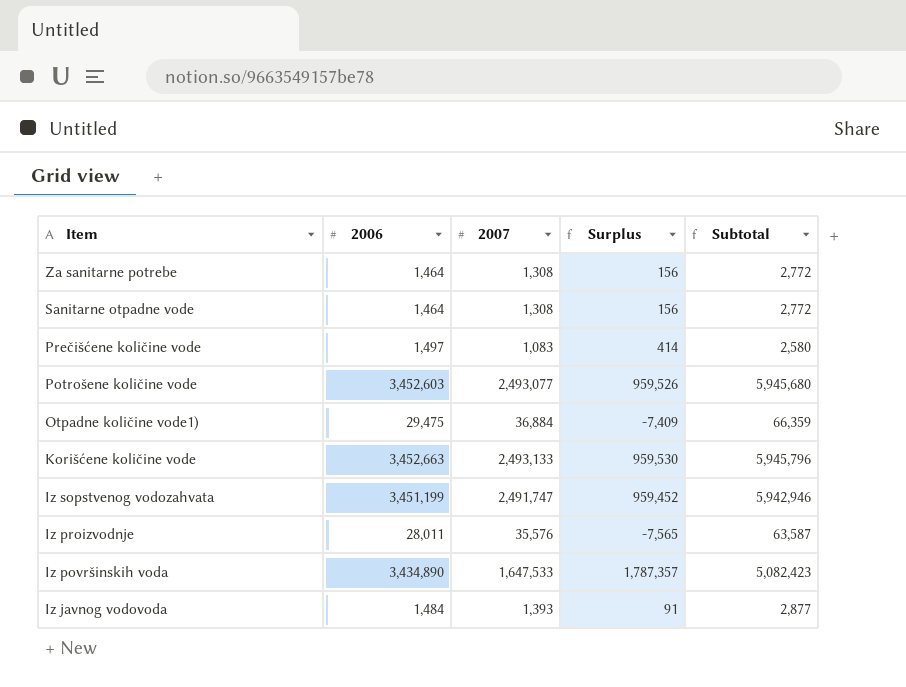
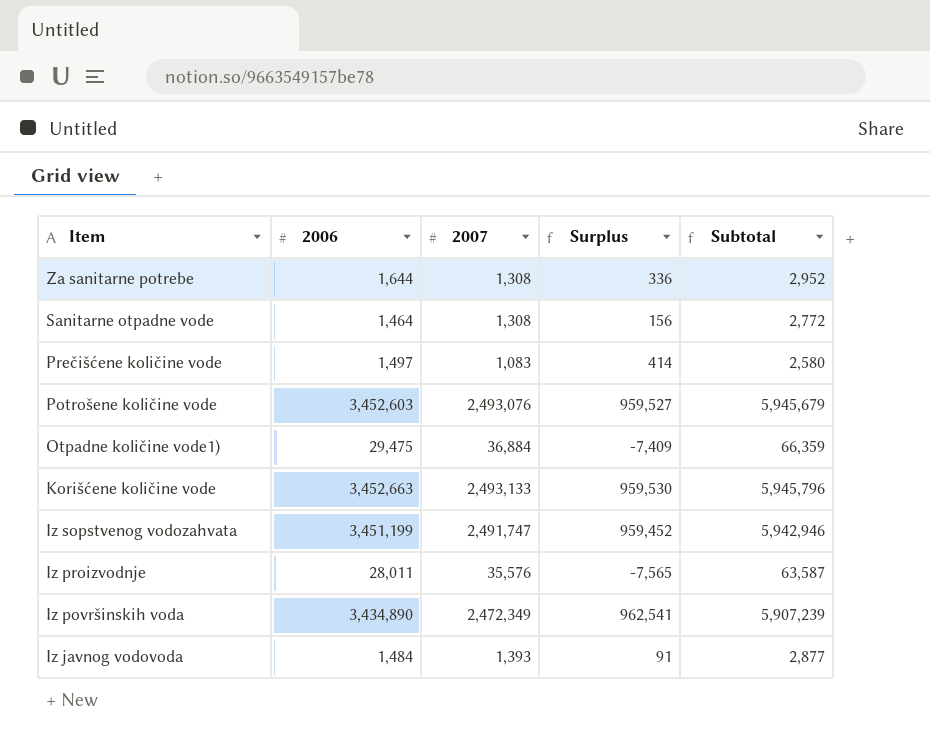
Za sanitarne potrebe | 2006: 1,464 -> 1,644
Za sanitarne potrebe | Surplus: 156 -> 336
Za sanitarne potrebe | Subtotal: 2,772 -> 2,952
Potrošene količine vode | 2007: 2,493,077 -> 2,493,076
Potrošene količine vode | Surplus: 959,526 -> 959,527
Potrošene količine vode | Subtotal: 5,945,680 -> 5,945,679
Iz površinskih voda | 2007: 1,647,533 -> 2,472,349
Iz površinskih voda | Surplus: 1,787,357 -> 962,541
Iz površinskih voda | Subtotal: 5,082,423 -> 5,907,239

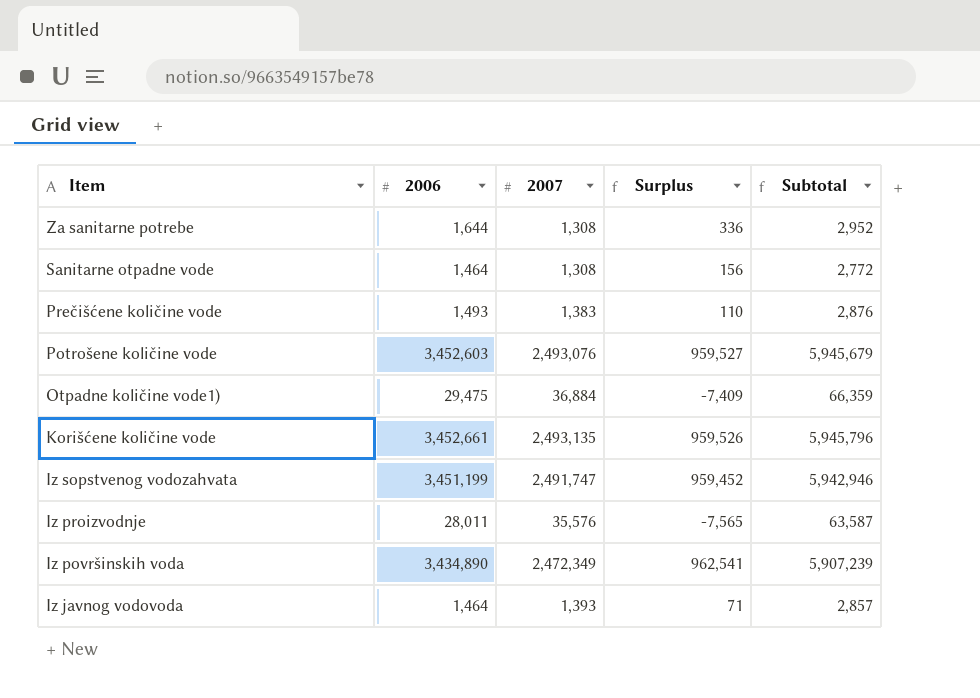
Prečišćene količine vode | 2006: 1,497 -> 1,493
Prečišćene količine vode | 2007: 1,083 -> 1,383
Prečišćene količine vode | Surplus: 414 -> 110
Prečišćene količine vode | Subtotal: 2,580 -> 2,876
Korišćene količine vode | 2006: 3,452,663 -> 3,452,661
Korišćene količine vode | 2007: 2,493,133 -> 2,493,135
Korišćene količine vode | Surplus: 959,530 -> 959,526
Iz javnog vodovoda | 2006: 1,484 -> 1,464
Iz javnog vodovoda | Surplus: 91 -> 71
Iz javnog vodovoda | Subtotal: 2,877 -> 2,857

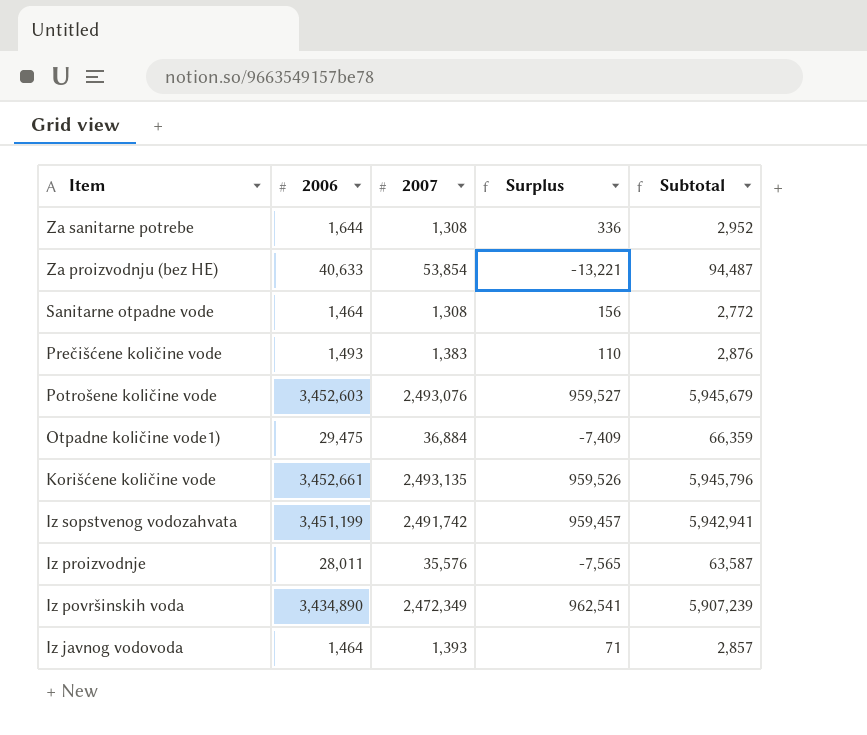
row Za proizvodnju (bez HE): none -> 40,633 | 53,854 | -13,221 | 94,487
Iz sopstvenog vodozahvata | 2007: 2,491,747 -> 2,491,742
Iz sopstvenog vodozahvata | Surplus: 959,452 -> 959,457
Iz sopstvenog vodozahvata | Subtotal: 5,942,946 -> 5,942,941

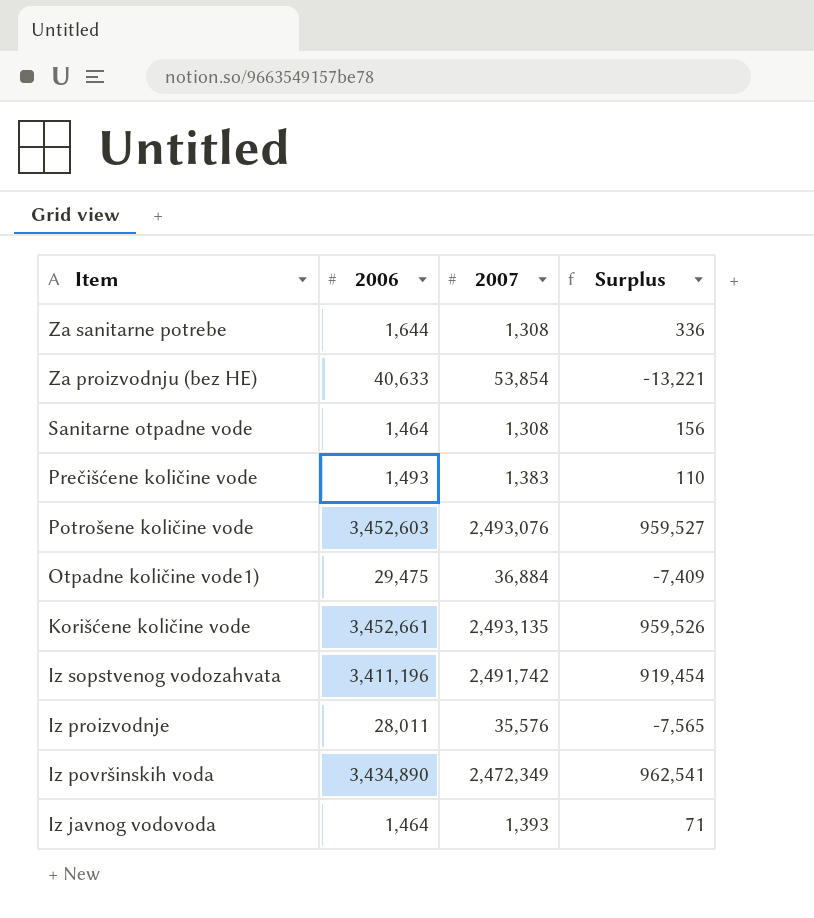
column Subtotal | formula: [2006] + [2007] -> none
Iz sopstvenog vodozahvata | 2006: 3,451,199 -> 3,411,196
Iz sopstvenog vodozahvata | Surplus: 959,457 -> 919,454

